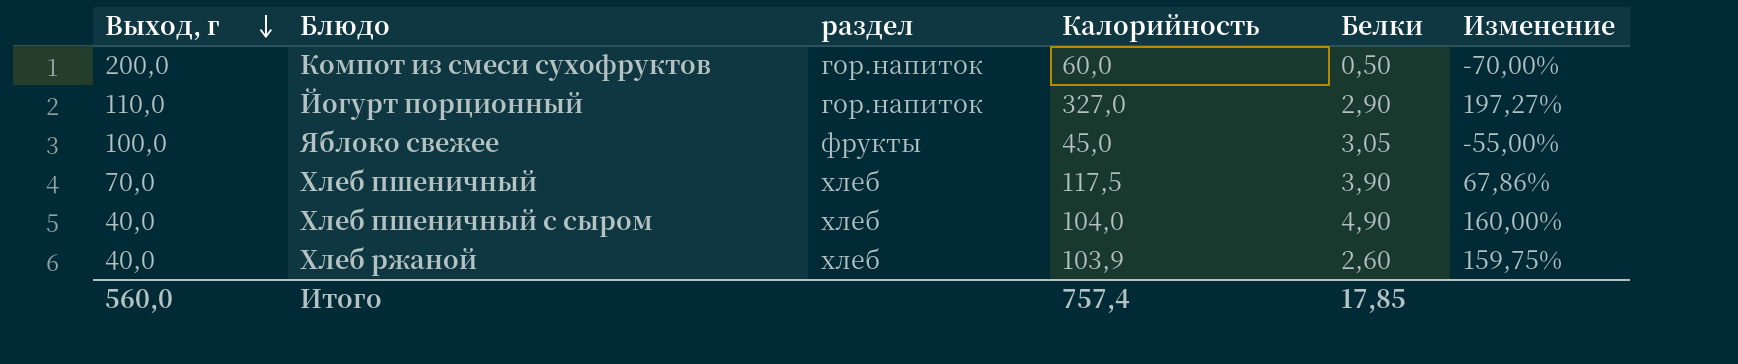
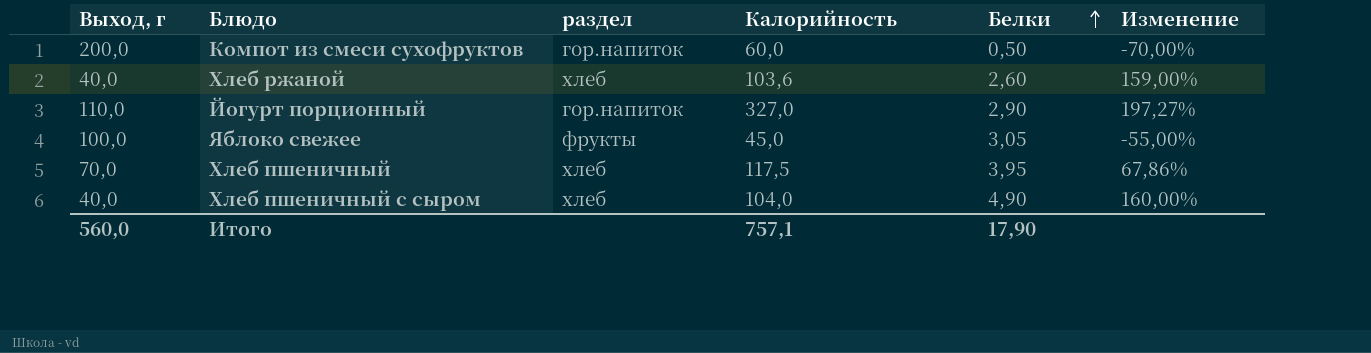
row order: Выход, г descending -> Белки ascending
Хлеб ржаной | Калорийность: 103,9 -> 103,6
Хлеб ржаной | Изменение: 159,75% -> 159,00%
Хлеб пшеничный | Белки: 3,90 -> 3,95
Итого | Калорийность: 757,4 -> 757,1
Итого | Белки: 17,85 -> 17,90

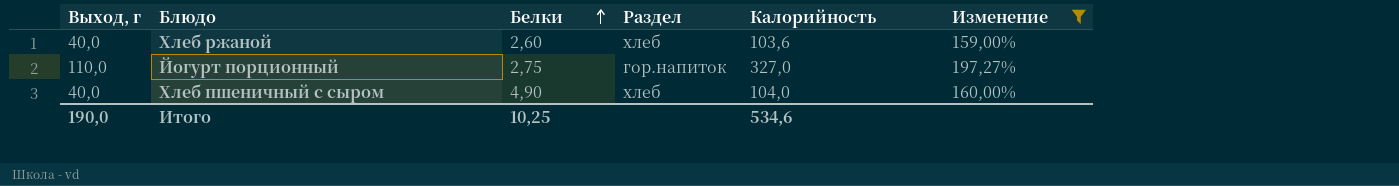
filter: none -> Изменение >= 159,00%
column Белки | position: 5 -> 3
column name: раздел -> Раздел
Йогурт порционный | Белки: 2,90 -> 2,75
Итого | Выход, г: 560,0 -> 190,0
Итого | Белки: 17,90 -> 10,25
Итого | Калорийность: 757,1 -> 534,6

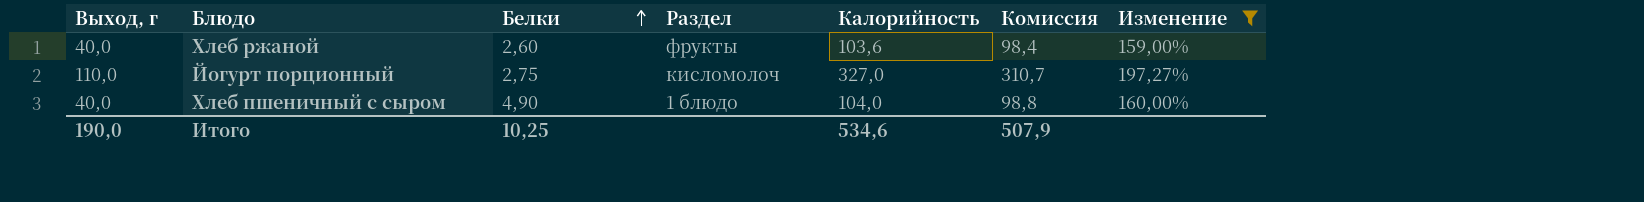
column Комиссия | formula: none -> [Калорийность] * 0,95
Хлеб ржаной | Раздел: хлеб -> фрукты
Йогурт порционный | Раздел: гор.напиток -> кисломолоч
Хлеб пшеничный с сыром | Раздел: хлеб -> 1 блюдо

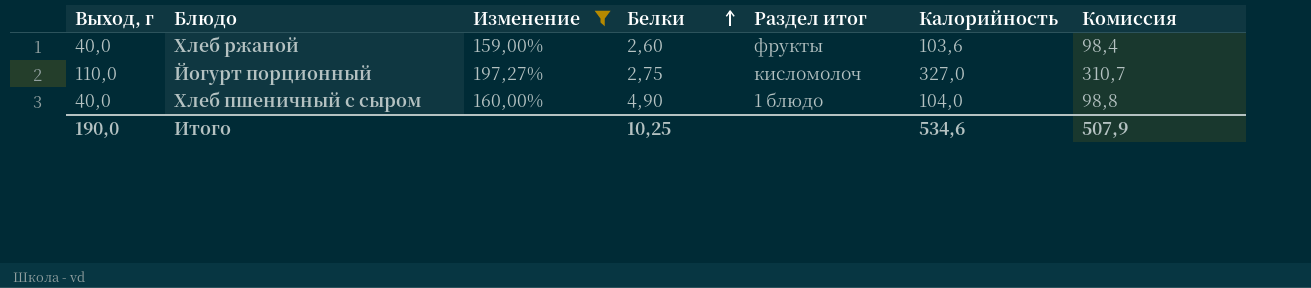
column Изменение | position: 7 -> 3
column name: Раздел -> Раздел итог

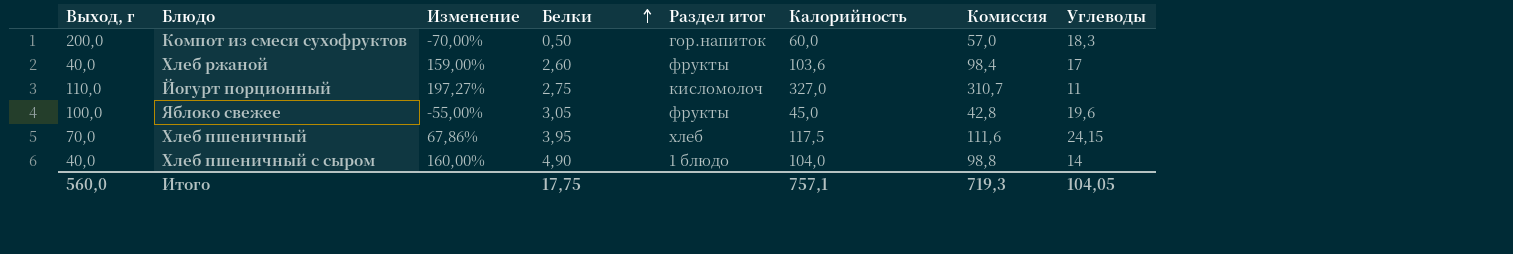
filter: Изменение >= 159,00% -> none
column Углеводы | position: none -> 8
Итого | Выход, г: 190,0 -> 560,0
Итого | Белки: 10,25 -> 17,75
Итого | Калорийность: 534,6 -> 757,1
Итого | Комиссия: 507,9 -> 719,3

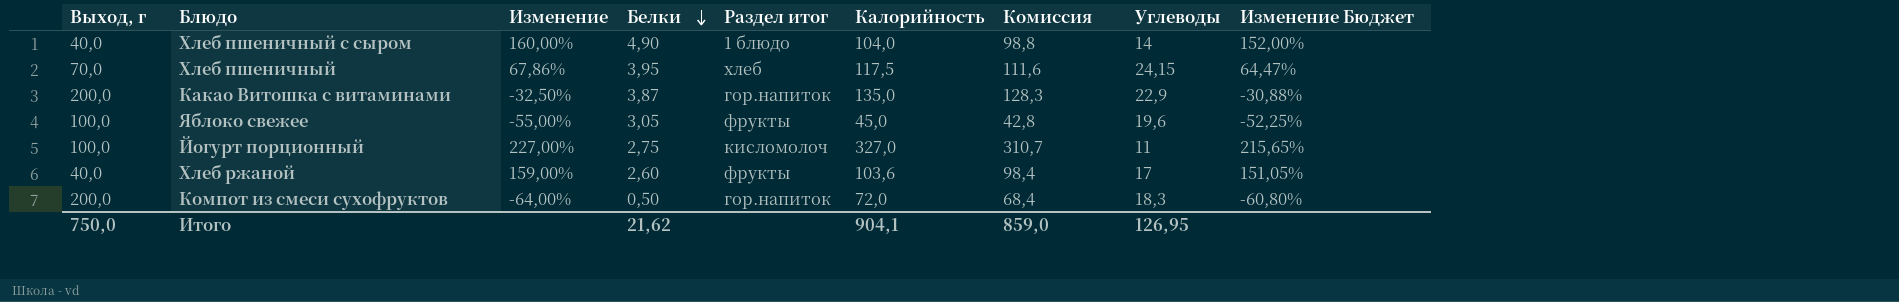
row order: Белки ascending -> Белки descending
column Изменение Бюджет | formula: none -> [Изменение] * 0,95
row Какао Витошка с витаминами: none -> 200,0 | -32,50% | 3,87 | гор.напиток | 135,0 | 128,3 | 22,9 | -30,88%
Йогурт порционный | Выход, г: 110,0 -> 100,0
Йогурт порционный | Изменение: 197,27% -> 227,00%
Компот из смеси сухофруктов | Изменение: -70,00% -> -64,00%
Компот из смеси сухофруктов | Калорийность: 60,0 -> 72,0
Компот из смеси сухофруктов | Комиссия: 57,0 -> 68,4
Итого | Выход, г: 560,0 -> 750,0
Итого | Белки: 17,75 -> 21,62
Итого | Калорийность: 757,1 -> 904,1
Итого | Комиссия: 719,3 -> 859,0
Итого | Углеводы: 104,05 -> 126,95

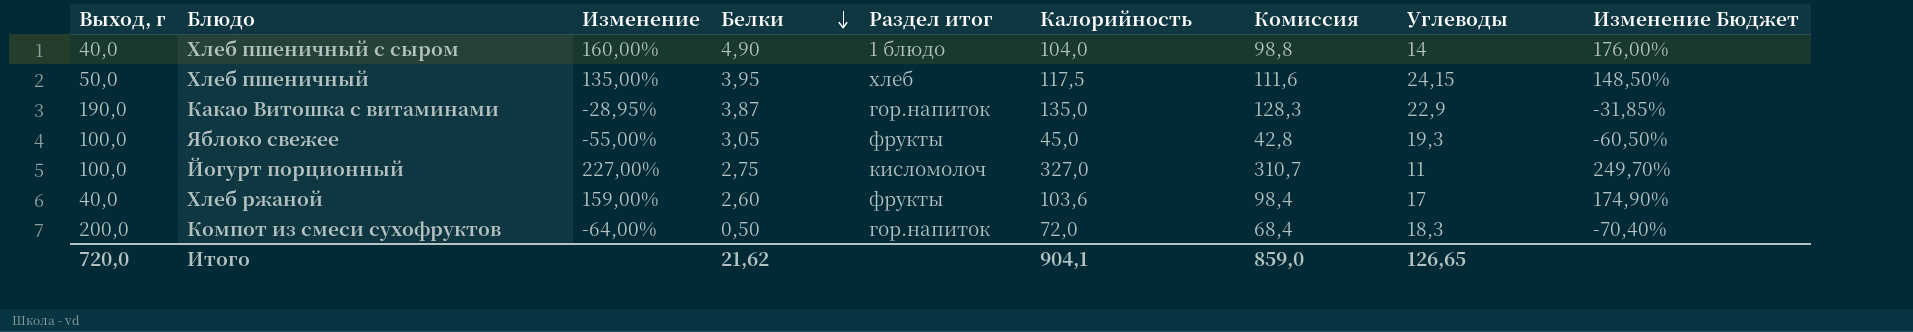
column Изменение Бюджет | formula: [Изменение] * 0,95 -> [Изменение] * 1,1
Хлеб пшеничный | Выход, г: 70,0 -> 50,0
Хлеб пшеничный | Изменение: 67,86% -> 135,00%
Какао Витошка с витаминами | Выход, г: 200,0 -> 190,0
Какао Витошка с витаминами | Изменение: -32,50% -> -28,95%
Яблоко свежее | Углеводы: 19,6 -> 19,3
Итого | Выход, г: 750,0 -> 720,0
Итого | Углеводы: 126,95 -> 126,65

